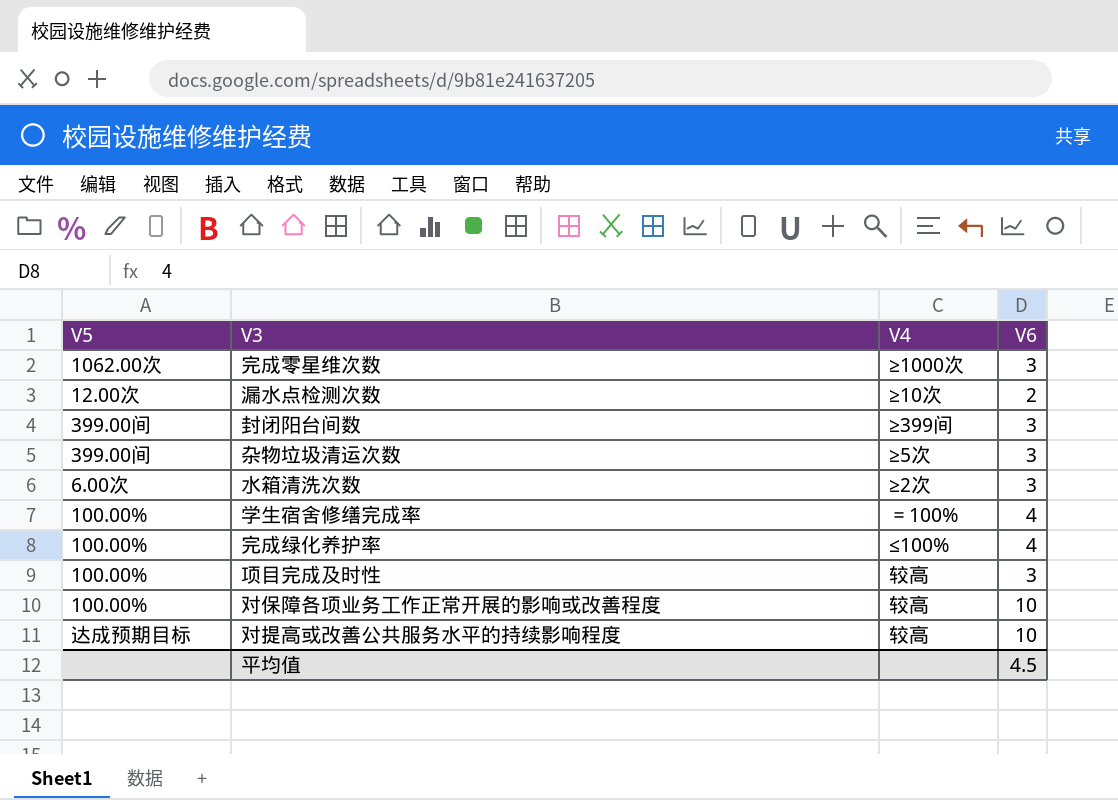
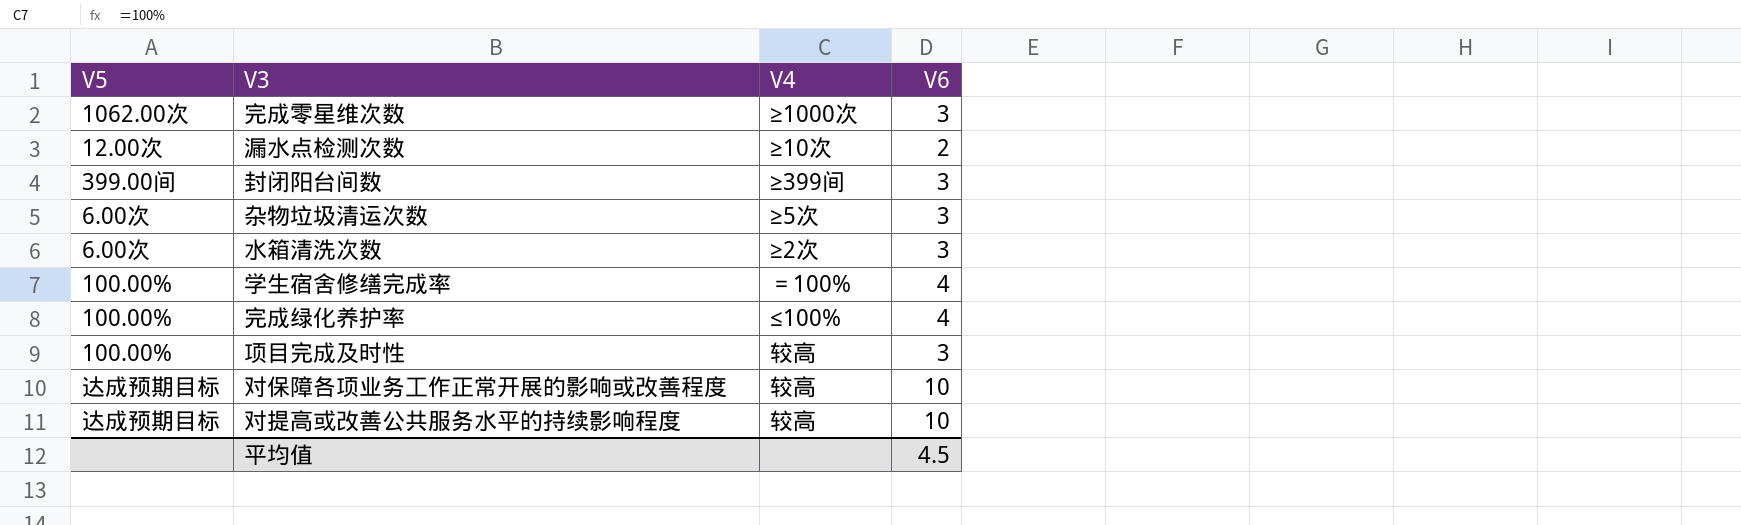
杂物垃圾清运次数 | V5: 399.00间 -> 6.00次
对保障各项业务工作正常开展的影响或改善程度 | V5: 100.00% -> 达成预期目标

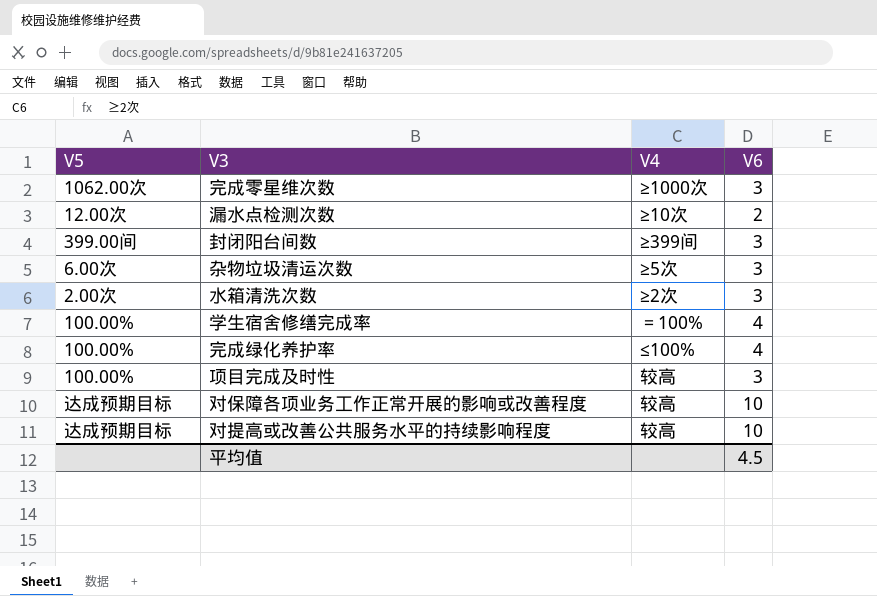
水箱清洗次数 | V5: 6.00次 -> 2.00次

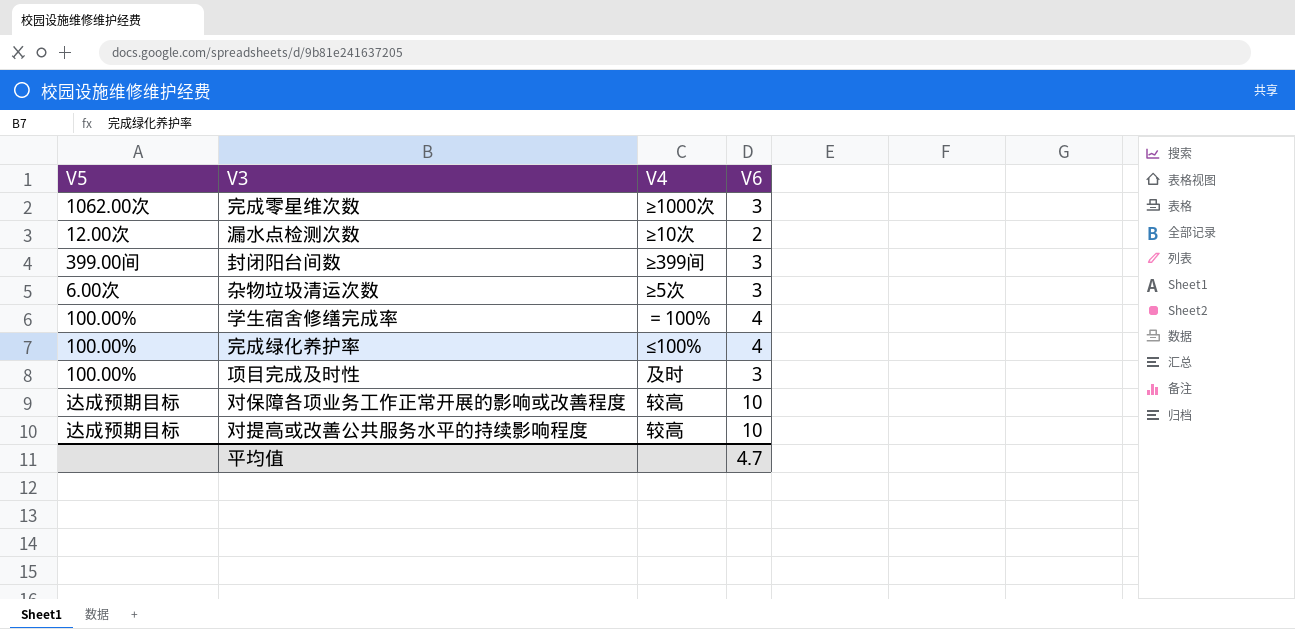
row 水箱清洗次数: 2.00次 | ≥2次 | 3 -> none
项目完成及时性 | V4: 较高 -> 及时
平均值 | V6: 4.5 -> 4.7

